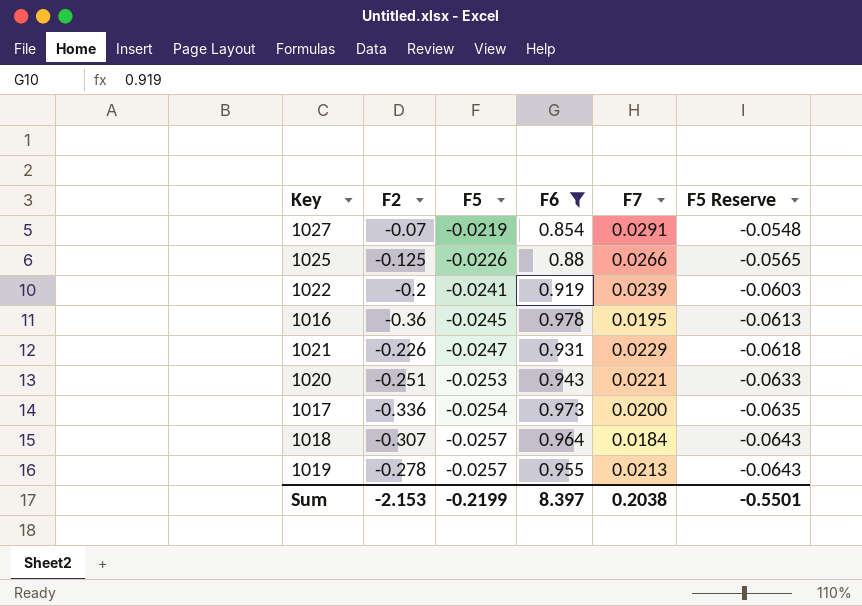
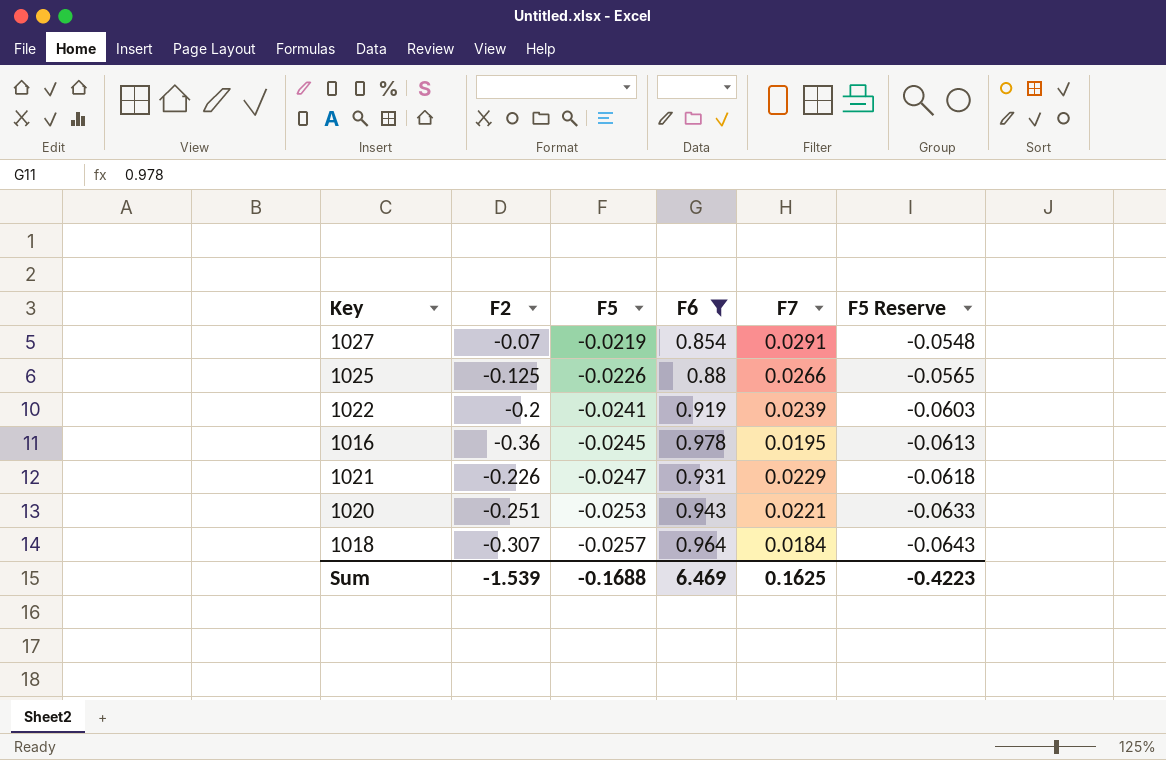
row 1017: -0.336 | -0.0254 | 0.973 | 0.0200 | -0.0635 -> none
row 1019: -0.278 | -0.0257 | 0.955 | 0.0213 | -0.0643 -> none
Sum | F2: -2.153 -> -1.539
Sum | F5: -0.2199 -> -0.1688
Sum | F6: 8.397 -> 6.469
Sum | F7: 0.2038 -> 0.1625
Sum | F5 Reserve: -0.5501 -> -0.4223

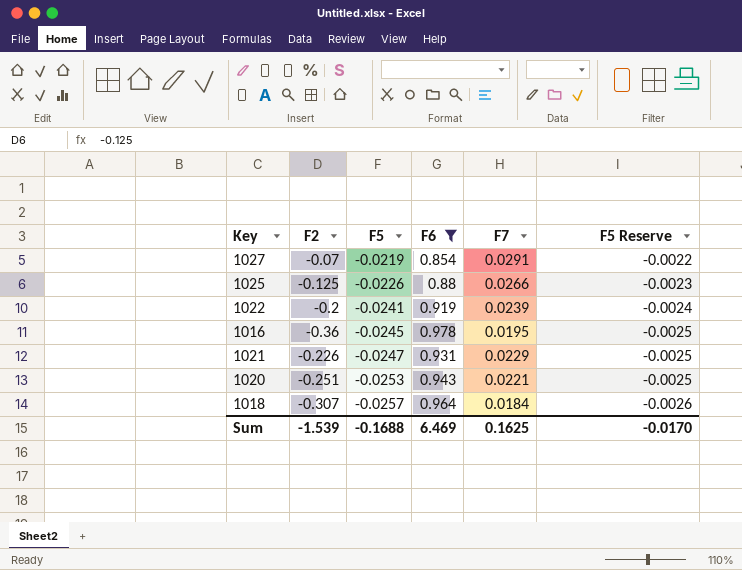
column F5 Reserve | formula: [F5] * 2.5 -> [F5] * 0.1
Sum | F5 Reserve: -0.4223 -> -0.0170

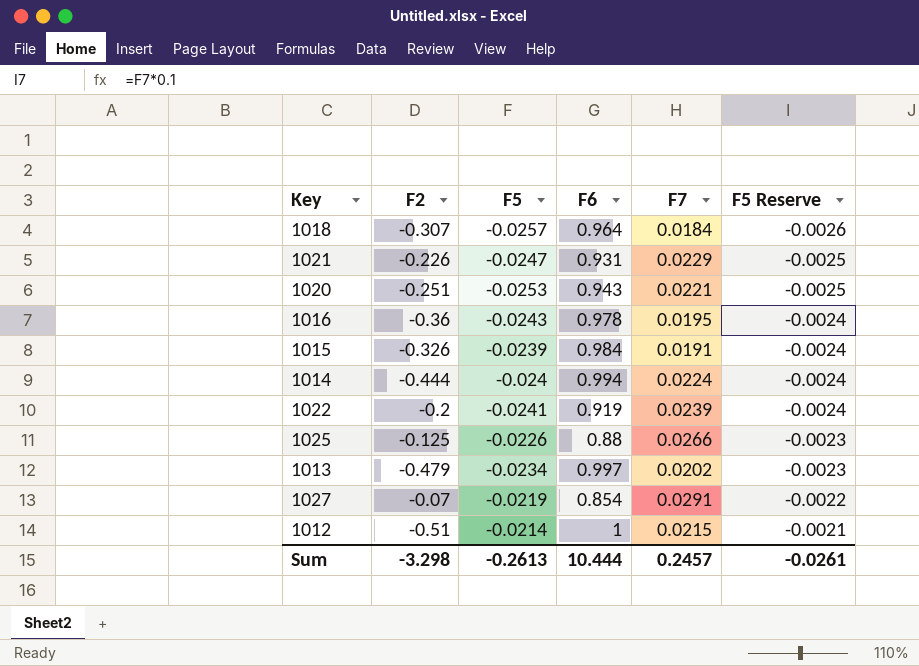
filter: F6 <= 0.978 -> none
row order: F5 descending -> F5 Reserve ascending
1016 | F5: -0.0245 -> -0.0243
1016 | F5 Reserve: -0.0025 -> -0.0024
Sum | F2: -1.539 -> -3.298
Sum | F5: -0.1688 -> -0.2613
Sum | F6: 6.469 -> 10.444
Sum | F7: 0.1625 -> 0.2457
Sum | F5 Reserve: -0.0170 -> -0.0261

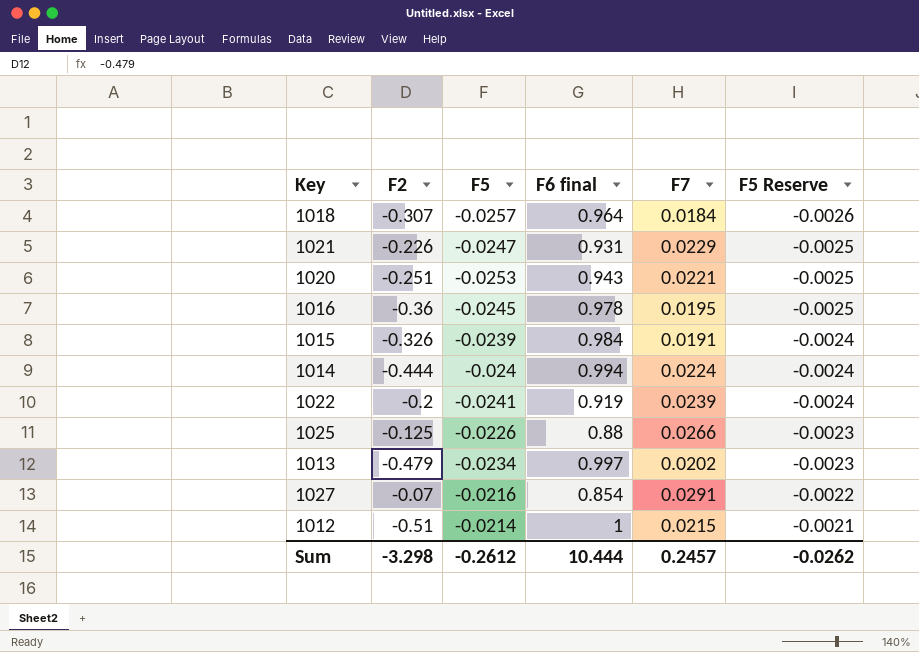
column name: F6 -> F6 final
1016 | F5: -0.0243 -> -0.0245
1016 | F5 Reserve: -0.0024 -> -0.0025
1027 | F5: -0.0219 -> -0.0216
Sum | F5: -0.2613 -> -0.2612
Sum | F5 Reserve: -0.0261 -> -0.0262

